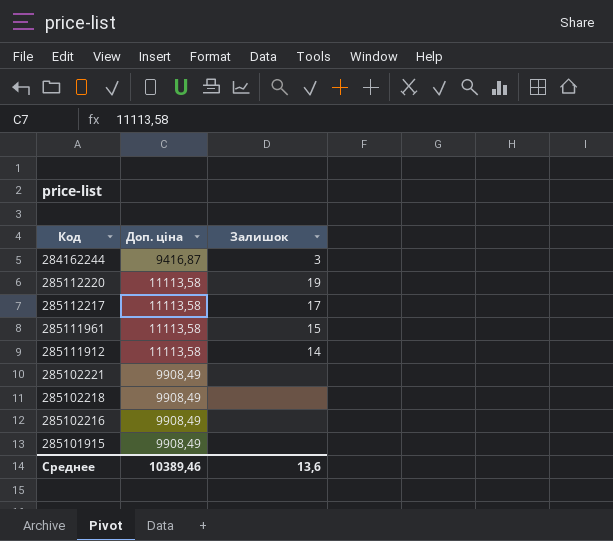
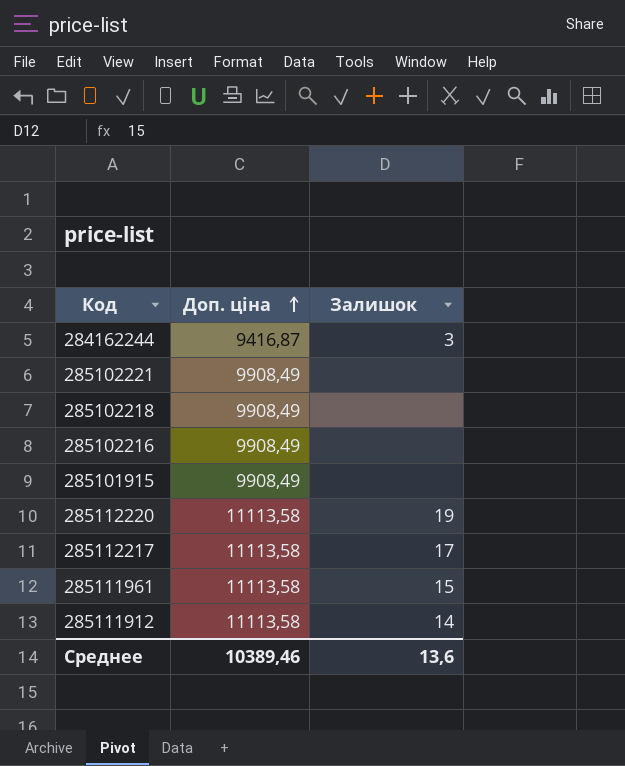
row order: none -> Доп. ціна ascending

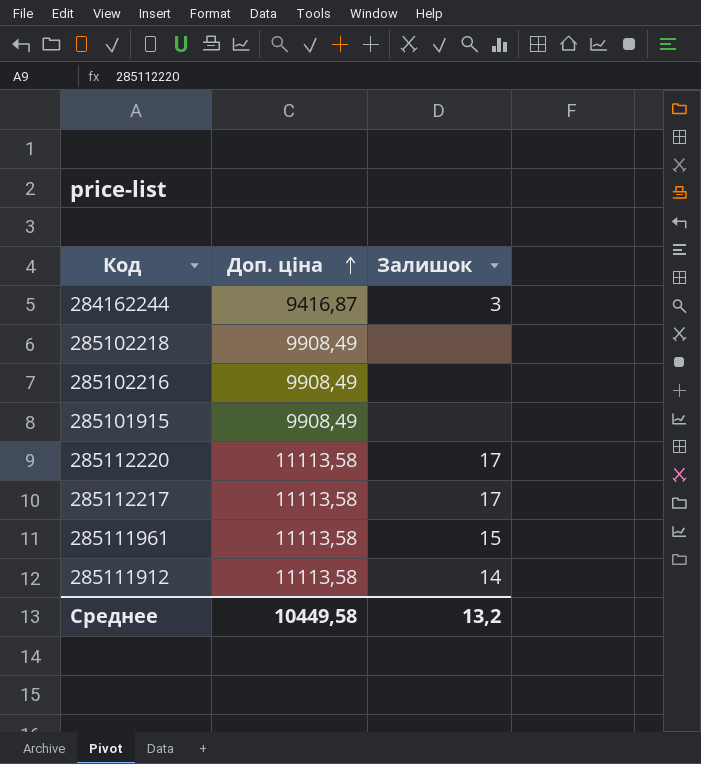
row 285102221: 9908,49 | none -> none
285112220 | Залишок: 19 -> 17
Среднее | Доп. ціна: 10389,46 -> 10449,58
Среднее | Залишок: 13,6 -> 13,2

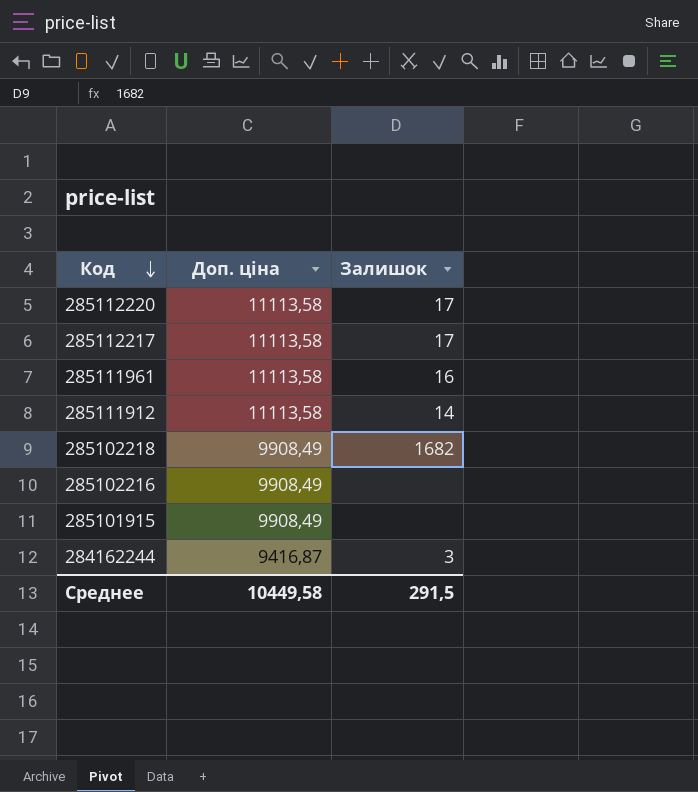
row order: Доп. ціна ascending -> Код descending
285111961 | Залишок: 15 -> 16
285102218 | Залишок: none -> 1682
Среднее | Залишок: 13,2 -> 291,5

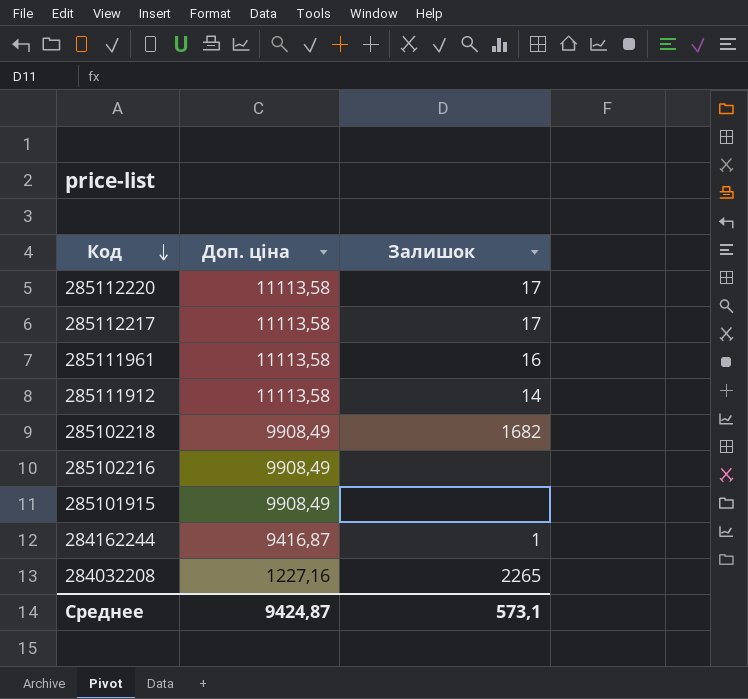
284162244 | Залишок: 3 -> 1
row 284032208: none -> 1227,16 | 2265
Среднее | Доп. ціна: 10449,58 -> 9424,87
Среднее | Залишок: 291,5 -> 573,1

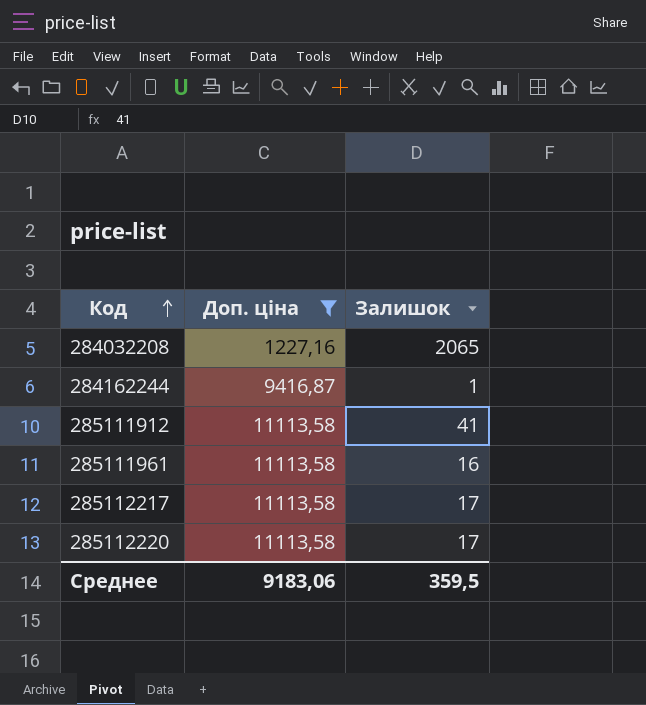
filter: none -> Доп. ціна != 9908,49
row order: Код descending -> Код ascending
284032208 | Залишок: 2265 -> 2065
285111912 | Залишок: 14 -> 41
Среднее | Доп. ціна: 9424,87 -> 9183,06
Среднее | Залишок: 573,1 -> 359,5

